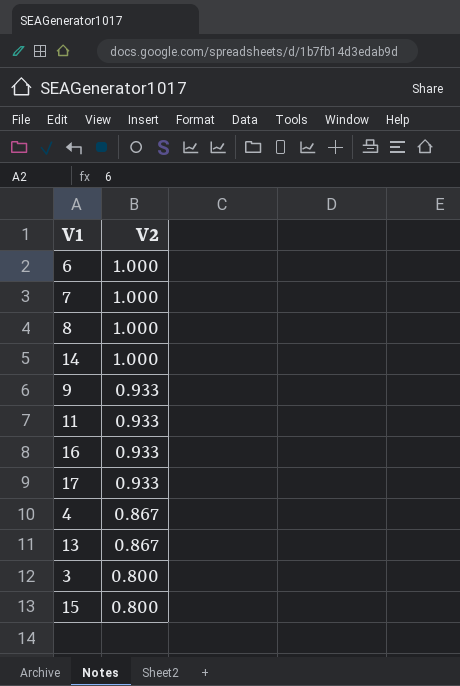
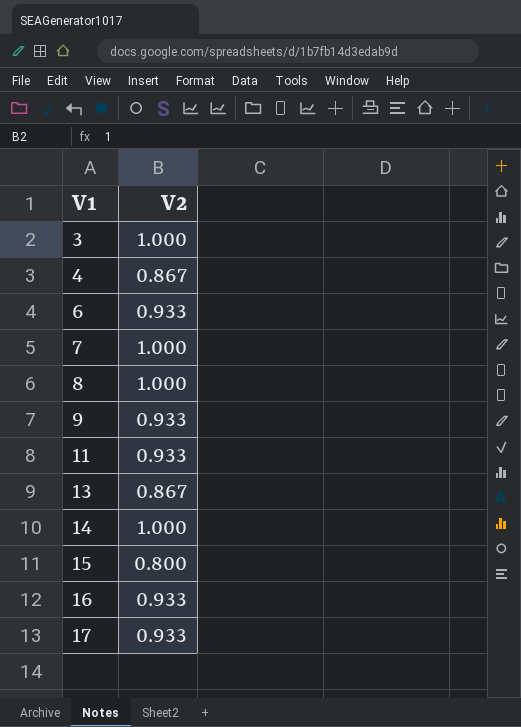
row order: V2 descending -> V1 ascending
3 | V2: 0.800 -> 1.000
6 | V2: 1.000 -> 0.933

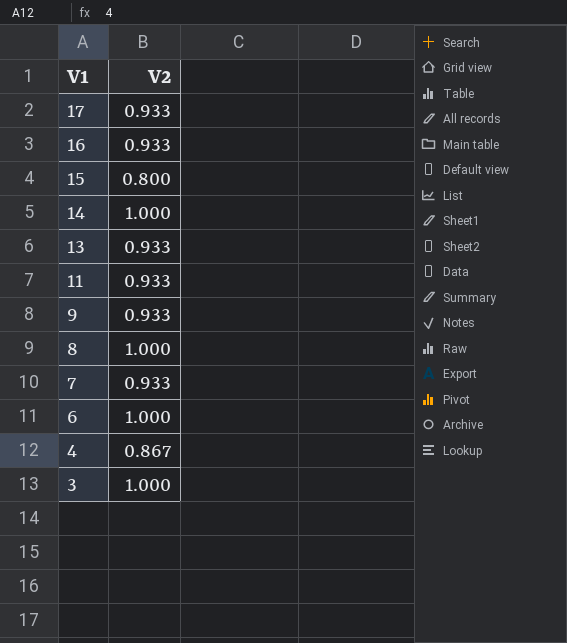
row order: V1 ascending -> V1 descending
13 | V2: 0.867 -> 0.933
7 | V2: 1.000 -> 0.933
6 | V2: 0.933 -> 1.000

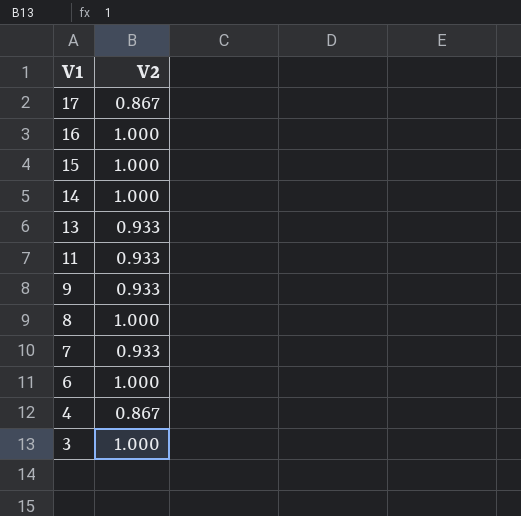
17 | V2: 0.933 -> 0.867
16 | V2: 0.933 -> 1.000
15 | V2: 0.800 -> 1.000

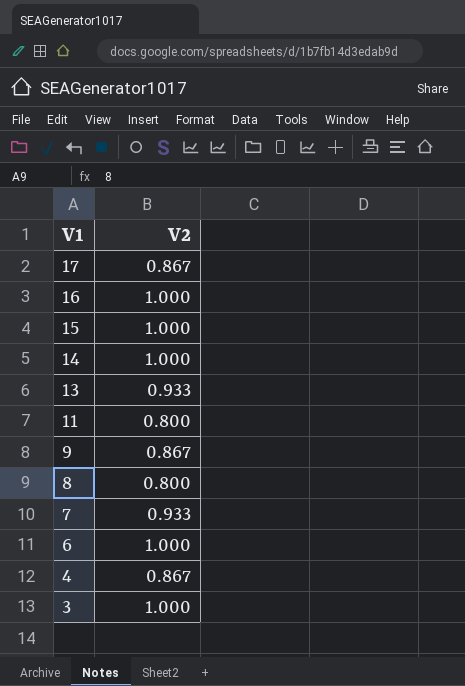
11 | V2: 0.933 -> 0.800
9 | V2: 0.933 -> 0.867
8 | V2: 1.000 -> 0.800

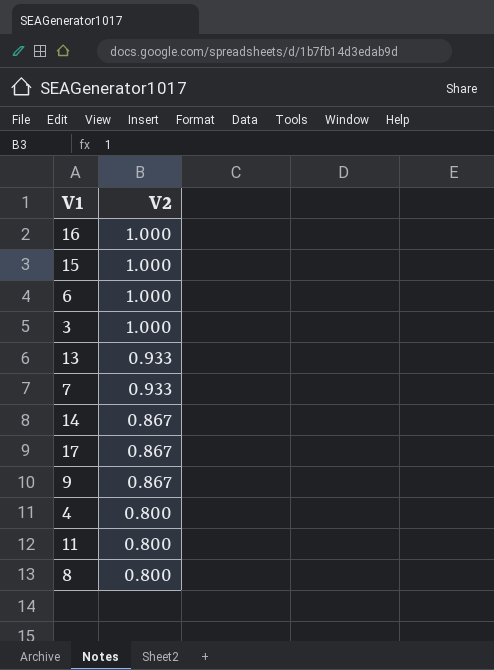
row order: V1 descending -> V2 descending
14 | V2: 1.000 -> 0.867
4 | V2: 0.867 -> 0.800

